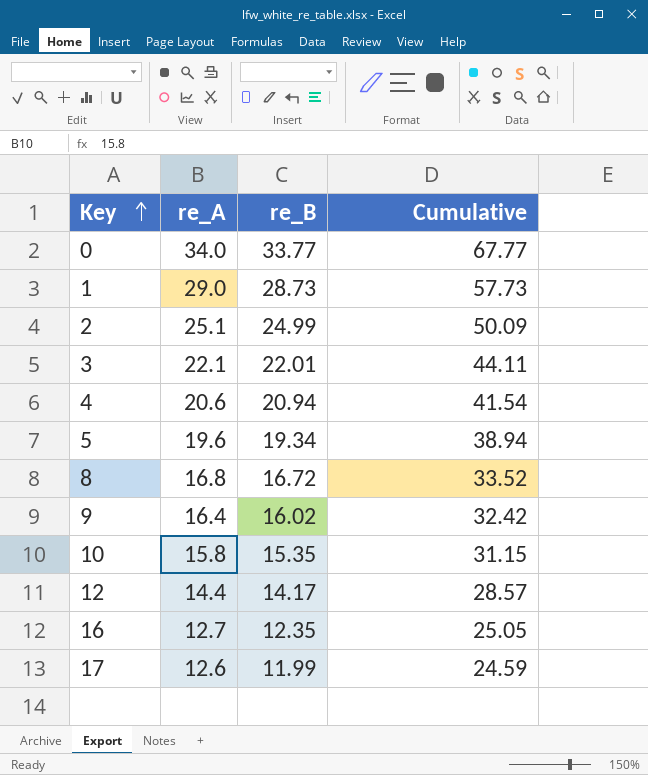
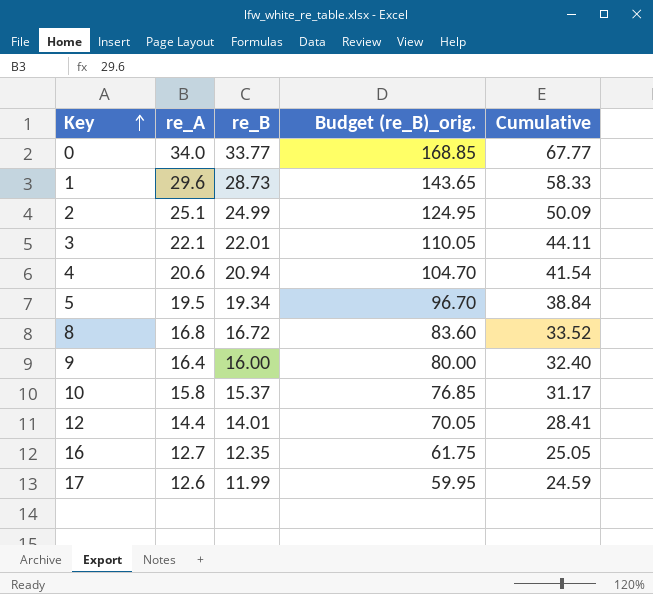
column Budget (re_B)_orig. | formula: none -> [re_B] * 5
1 | re_A: 29.0 -> 29.6
1 | Cumulative: 57.73 -> 58.33
5 | re_A: 19.6 -> 19.5
5 | Cumulative: 38.94 -> 38.84
9 | re_B: 16.02 -> 16.00
9 | Cumulative: 32.42 -> 32.40
10 | re_B: 15.35 -> 15.37
10 | Cumulative: 31.15 -> 31.17
12 | re_B: 14.17 -> 14.01
12 | Cumulative: 28.57 -> 28.41

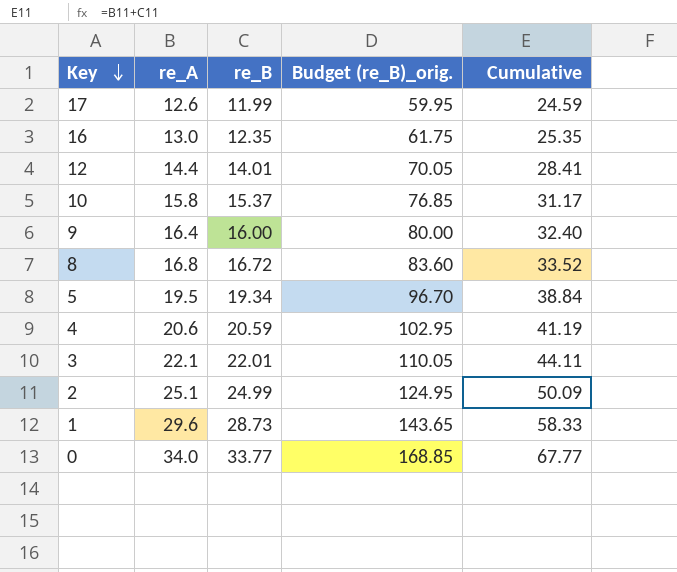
row order: Key ascending -> Key descending
16 | re_A: 12.7 -> 13.0
16 | Cumulative: 25.05 -> 25.35
4 | re_B: 20.94 -> 20.59
4 | Budget (re_B)_orig.: 104.70 -> 102.95
4 | Cumulative: 41.54 -> 41.19

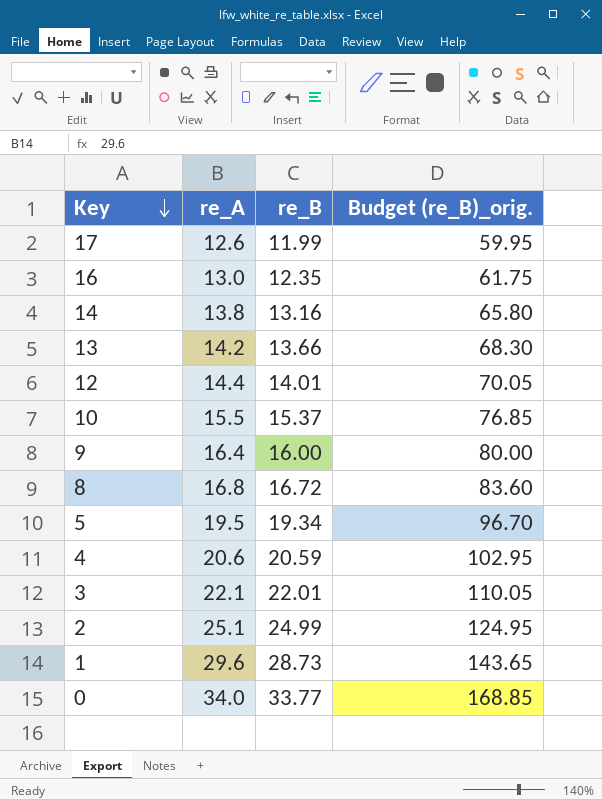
column Cumulative | formula: [re_A] + [re_B] -> none
row 14: none -> 13.8 | 13.16 | 65.80
row 13: none -> 14.2 | 13.66 | 68.30
10 | re_A: 15.8 -> 15.5

